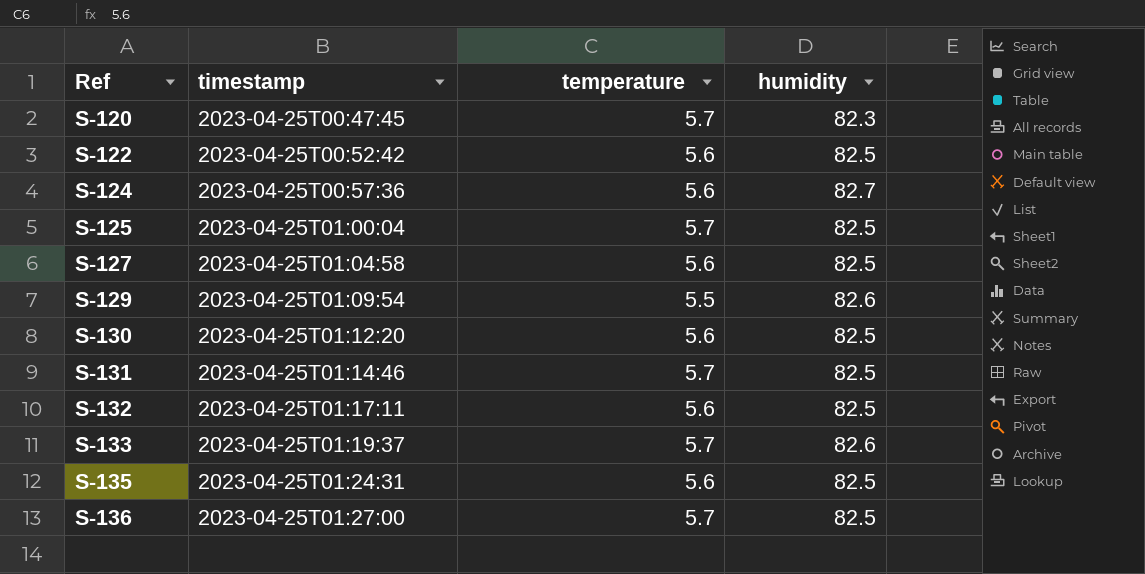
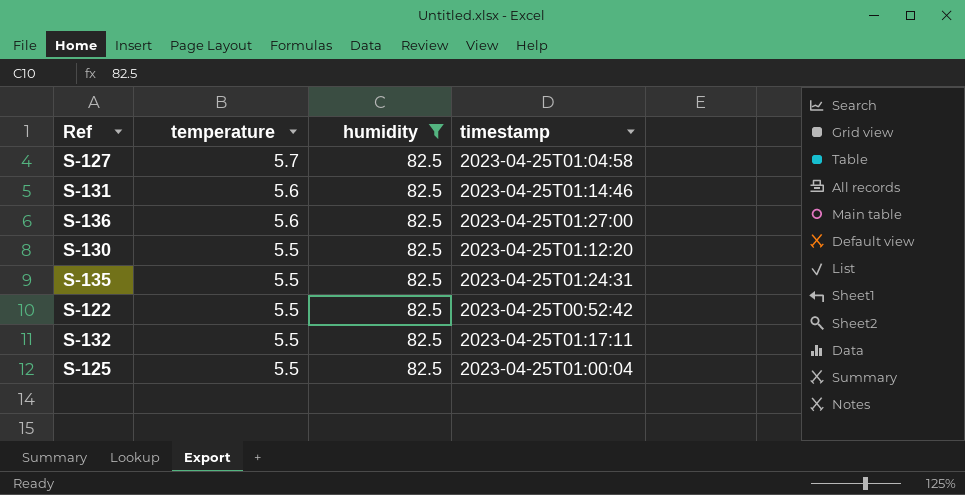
filter: none -> humidity = 82.5
row order: Ref ascending -> temperature descending
column timestamp | position: 2 -> 4
S-127 | temperature: 5.6 -> 5.7
S-131 | temperature: 5.7 -> 5.6
S-136 | temperature: 5.7 -> 5.6
S-130 | temperature: 5.6 -> 5.5
S-135 | temperature: 5.6 -> 5.5
S-122 | temperature: 5.6 -> 5.5
S-132 | temperature: 5.6 -> 5.5
S-125 | temperature: 5.7 -> 5.5

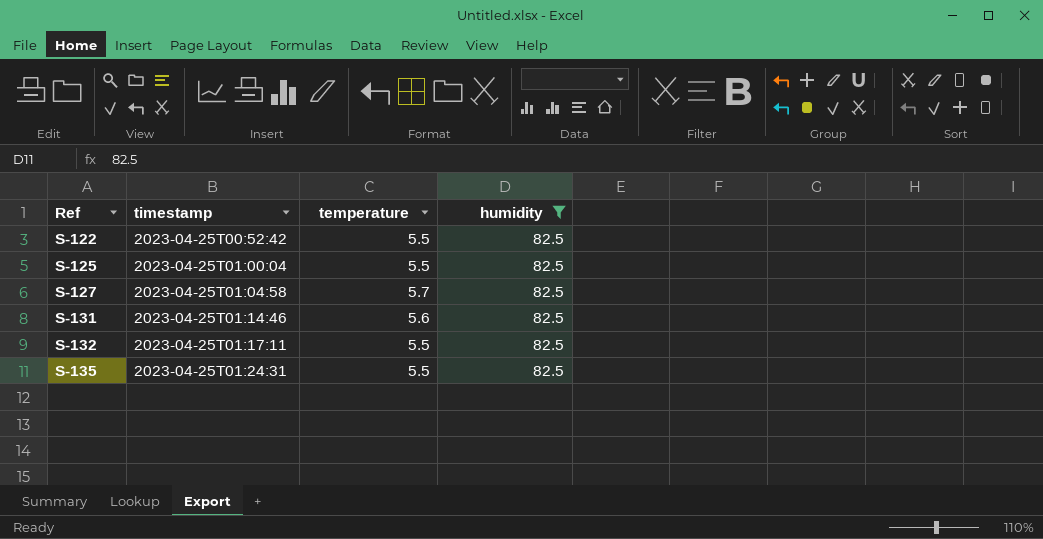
row order: temperature descending -> Ref ascending
column timestamp | position: 4 -> 2
row S-136: 5.6 | 82.5 | 2023-04-25T01:27:00 -> none
row S-130: 5.5 | 82.5 | 2023-04-25T01:12:20 -> none

